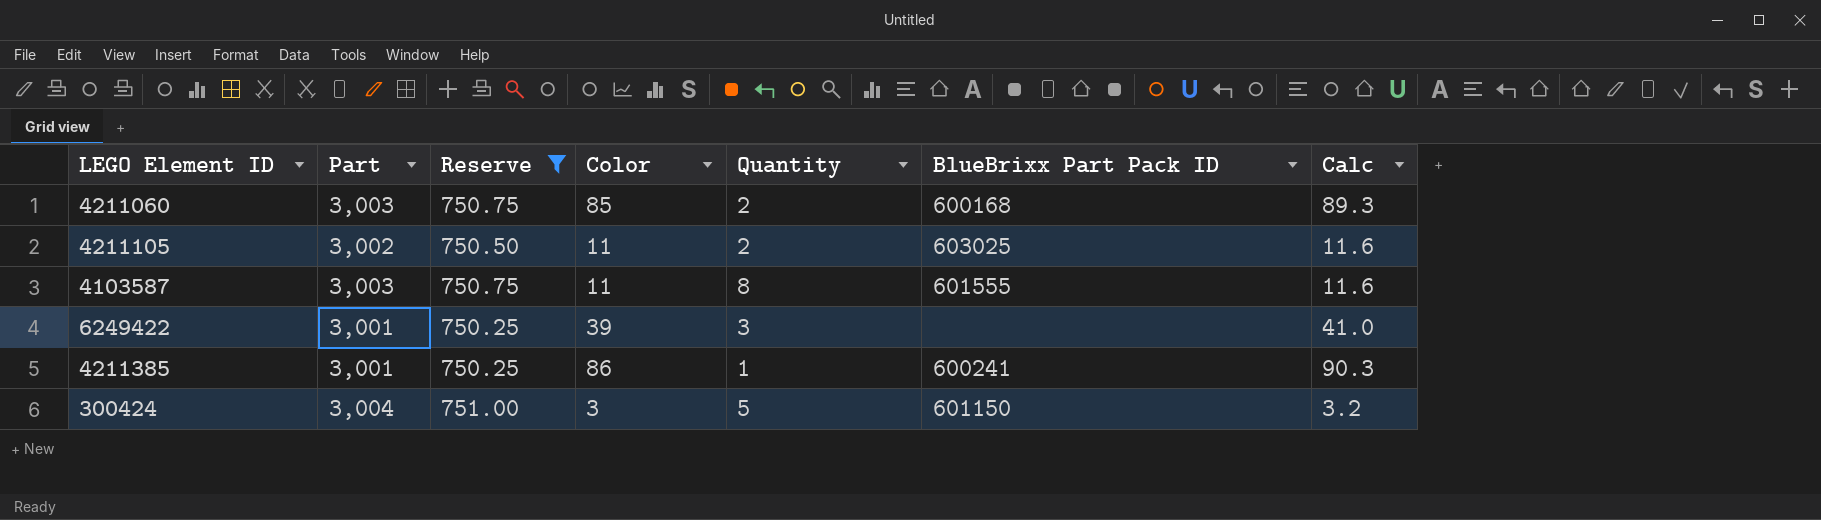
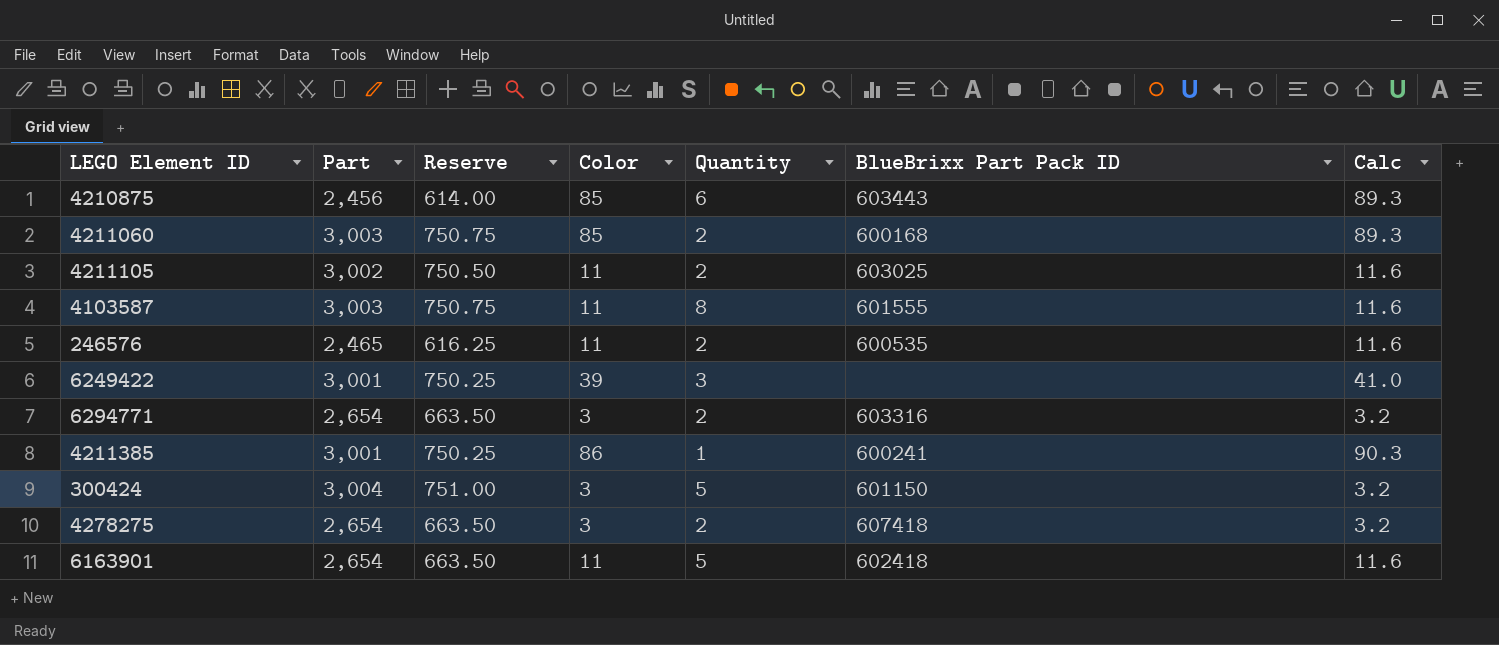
filter: Reserve >= 750.25 -> none

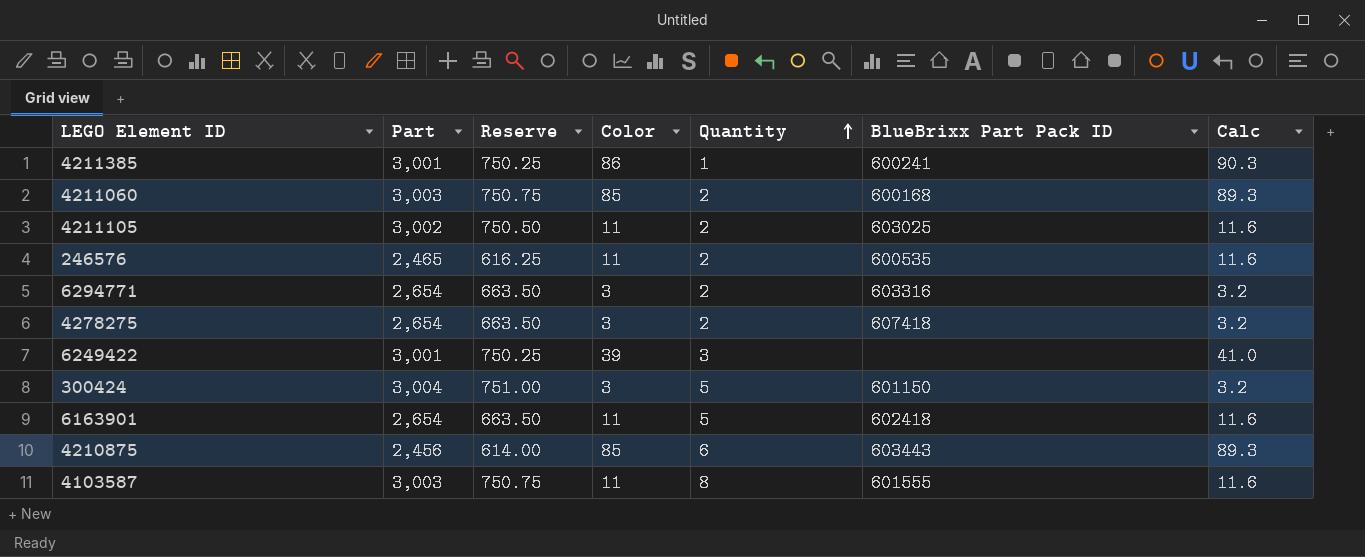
row order: none -> Quantity ascending

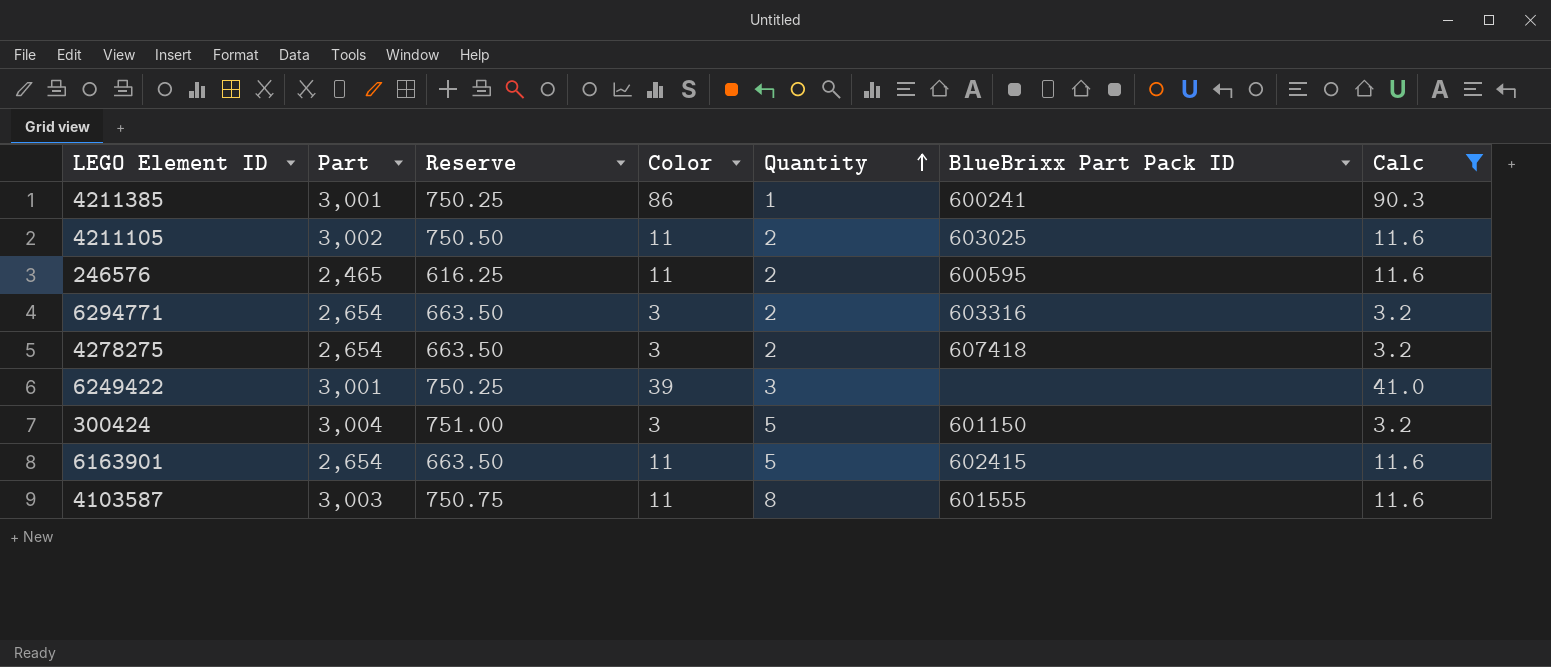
filter: none -> Calc != 89.3
246576 | BlueBrixx Part Pack ID: 600535 -> 600595
6163901 | BlueBrixx Part Pack ID: 602418 -> 602415

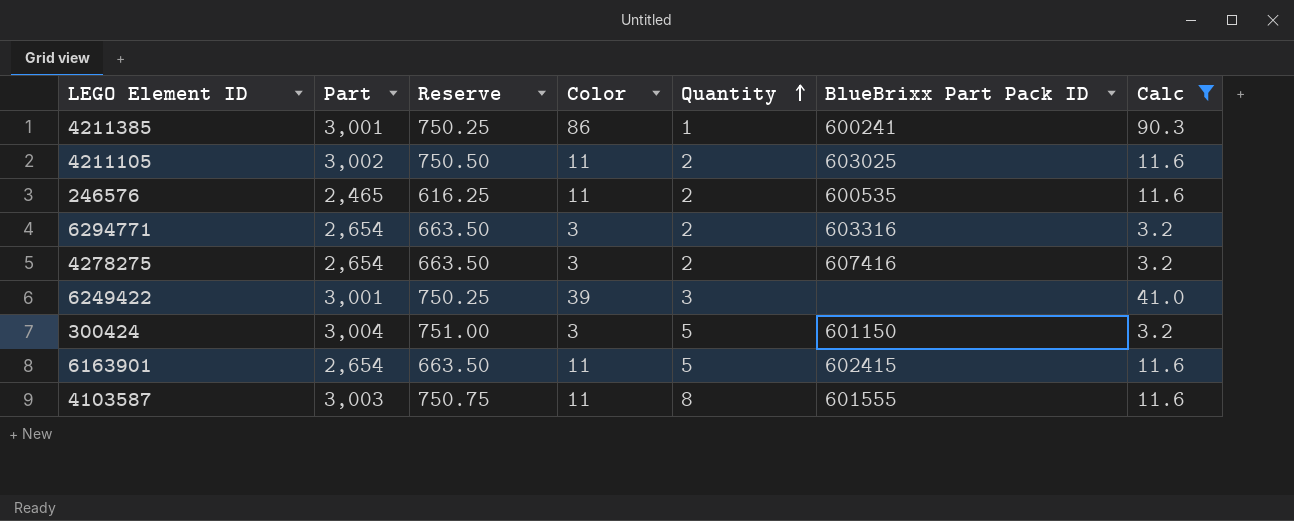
246576 | BlueBrixx Part Pack ID: 600595 -> 600535
4278275 | BlueBrixx Part Pack ID: 607418 -> 607416

